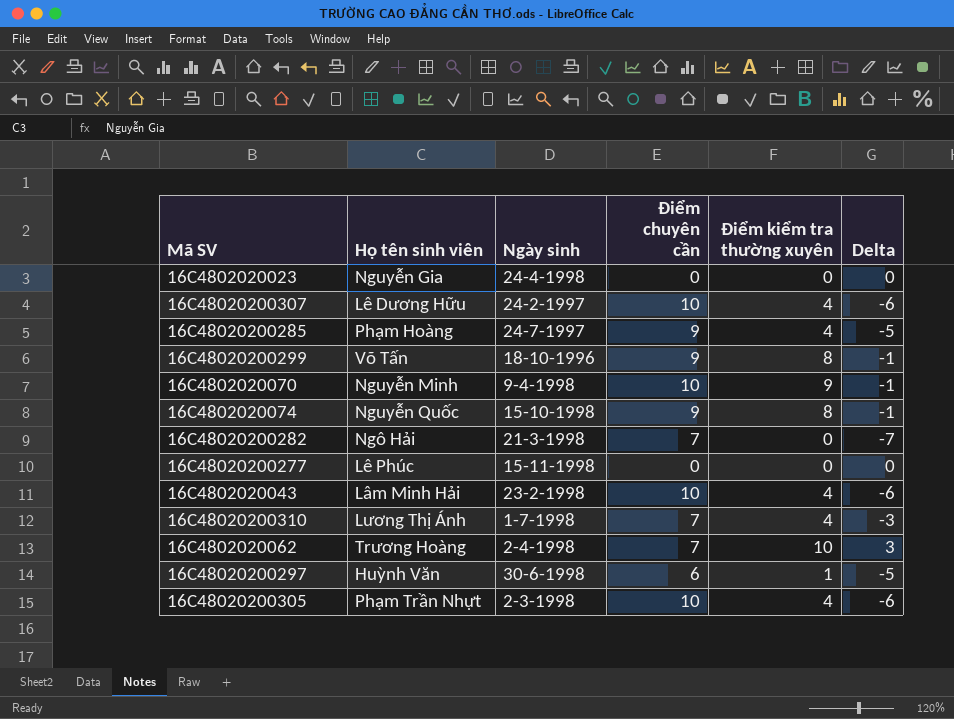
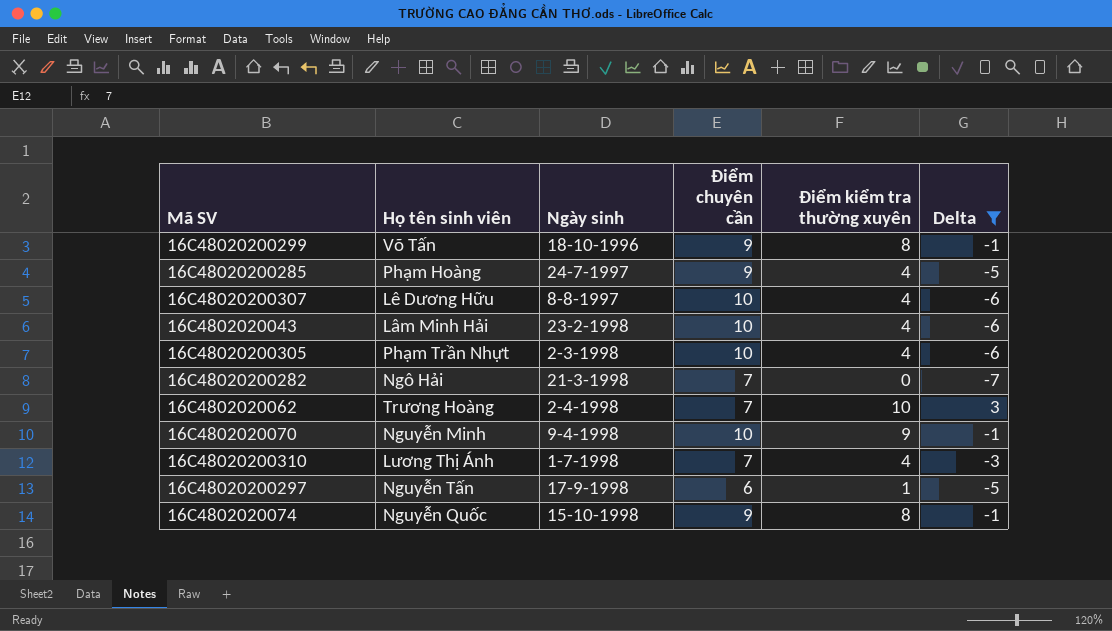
filter: none -> Delta != 0
row order: none -> Ngày sinh ascending
16C48020200307 | Ngày sinh: 24-2-1997 -> 8-8-1997
16C48020200297 | Họ tên sinh viên: Huỳnh Văn -> Nguyễn Tấn
16C48020200297 | Ngày sinh: 30-6-1998 -> 17-9-1998

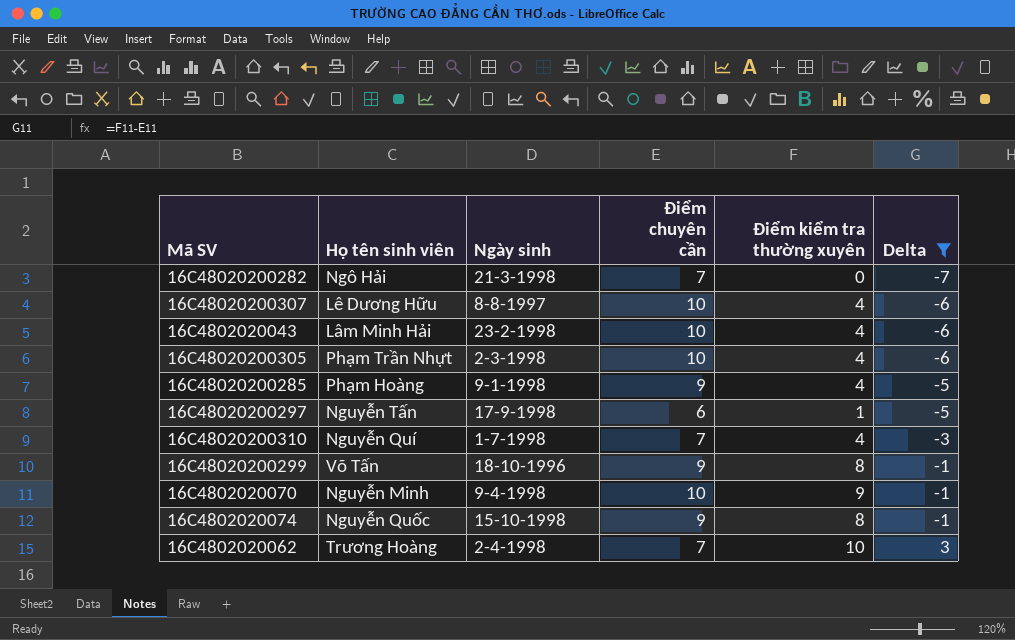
row order: Ngày sinh ascending -> Delta ascending
16C48020200285 | Ngày sinh: 24-7-1997 -> 9-1-1998
16C48020200310 | Họ tên sinh viên: Lương Thị Ánh -> Nguyễn Quí

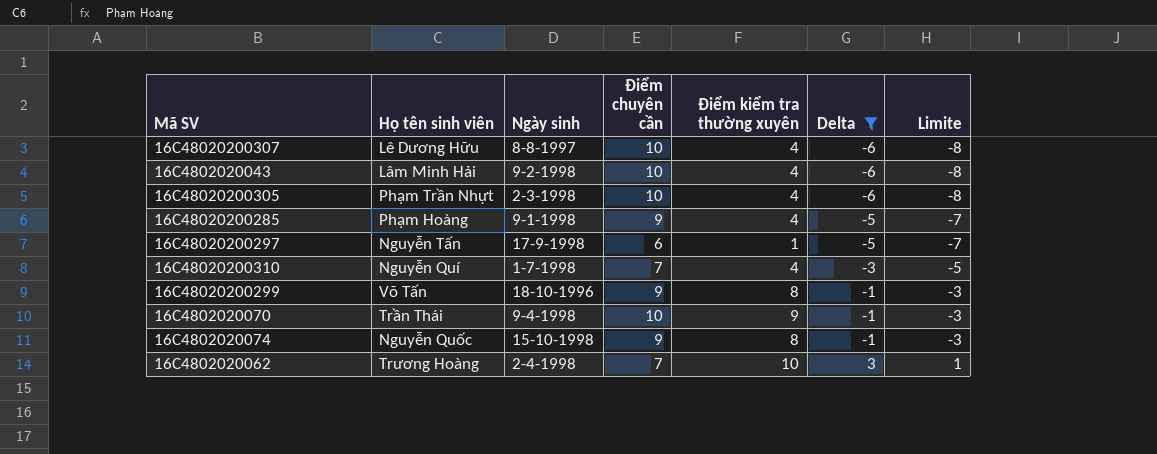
column Limite | formula: none -> [Delta] - 2
row 16C48020200282: Ngô Hải | 21-3-1998 | 7 | 0 | -7 -> none
16C4802020043 | Ngày sinh: 23-2-1998 -> 9-2-1998
16C4802020070 | Họ tên sinh viên: Nguyễn Minh -> Trần Thái

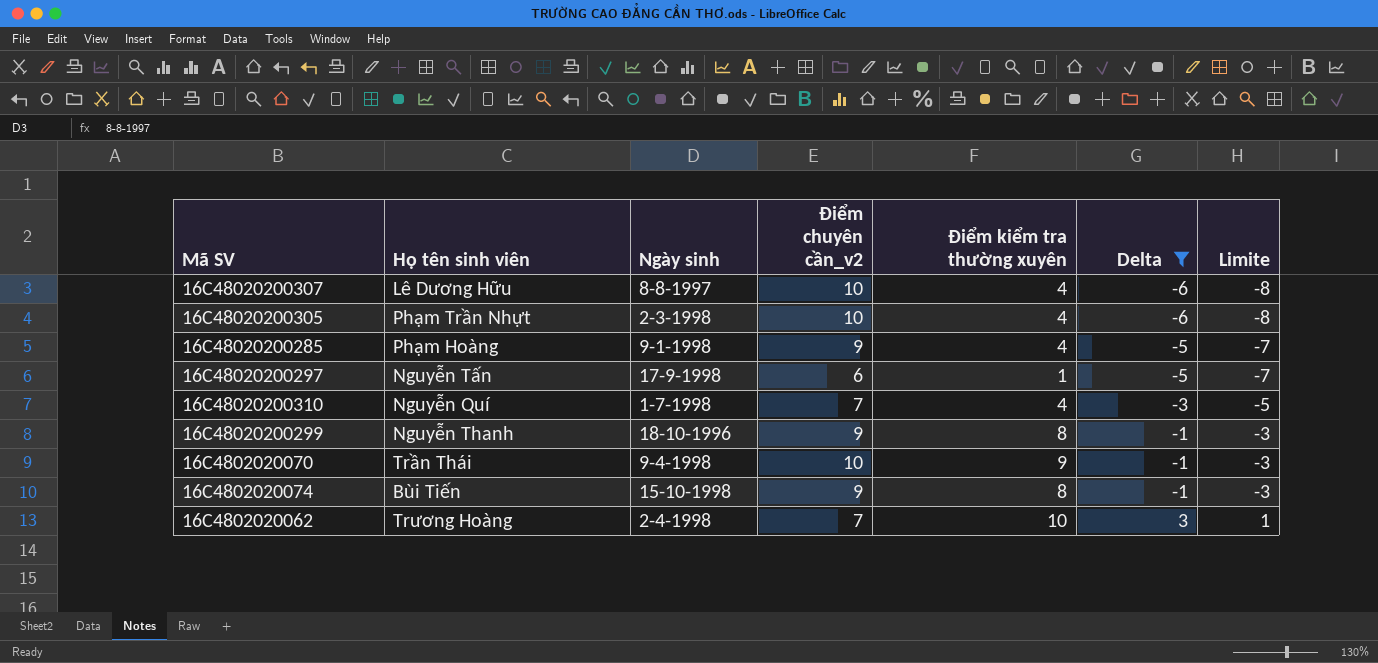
column name: Điểm chuyên cần -> Điểm chuyên cần_v2
row 16C4802020043: Lâm Minh Hải | 9-2-1998 | 10 | 4 | -6 | -8 -> none
16C48020200299 | Họ tên sinh viên: Võ Tấn -> Nguyễn Thanh
16C4802020074 | Họ tên sinh viên: Nguyễn Quốc -> Bùi Tiến

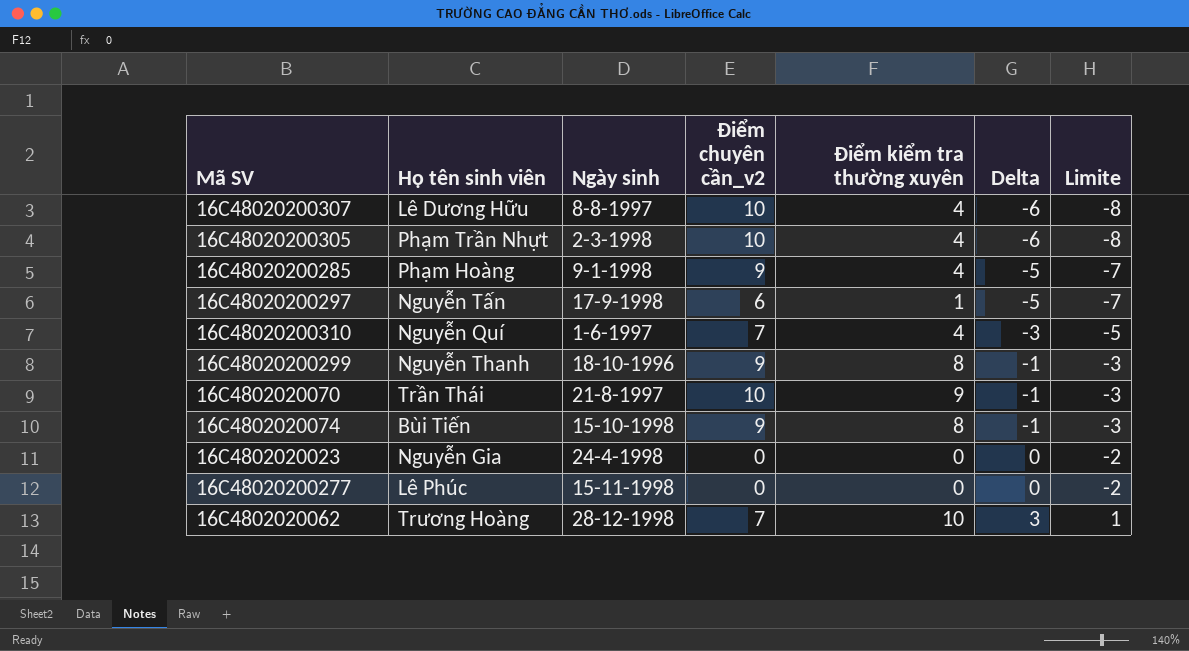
filter: Delta != 0 -> none
16C48020200310 | Ngày sinh: 1-7-1998 -> 1-6-1997
16C4802020070 | Ngày sinh: 9-4-1998 -> 21-8-1997
16C4802020062 | Ngày sinh: 2-4-1998 -> 28-12-1998

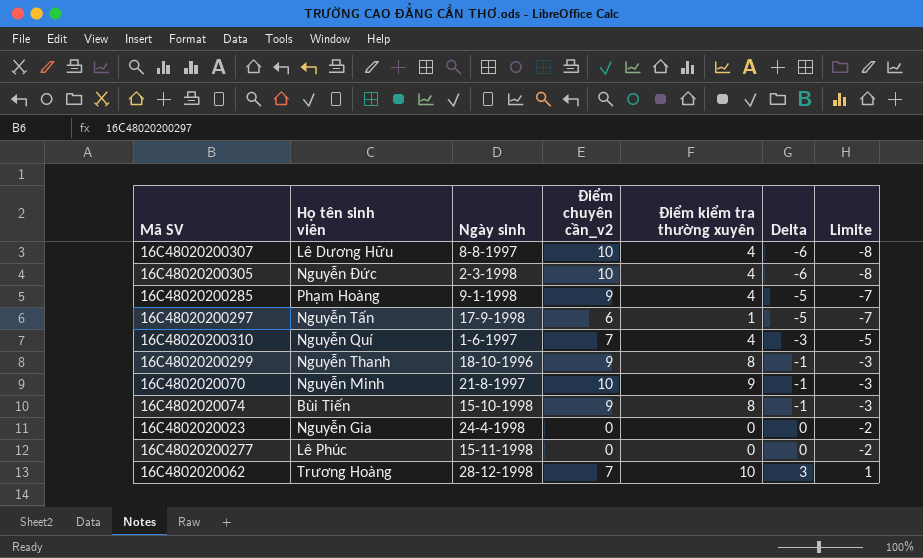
16C48020200305 | Họ tên sinh viên: Phạm Trần Nhựt -> Nguyễn Đức
16C4802020070 | Họ tên sinh viên: Trần Thái -> Nguyễn Minh

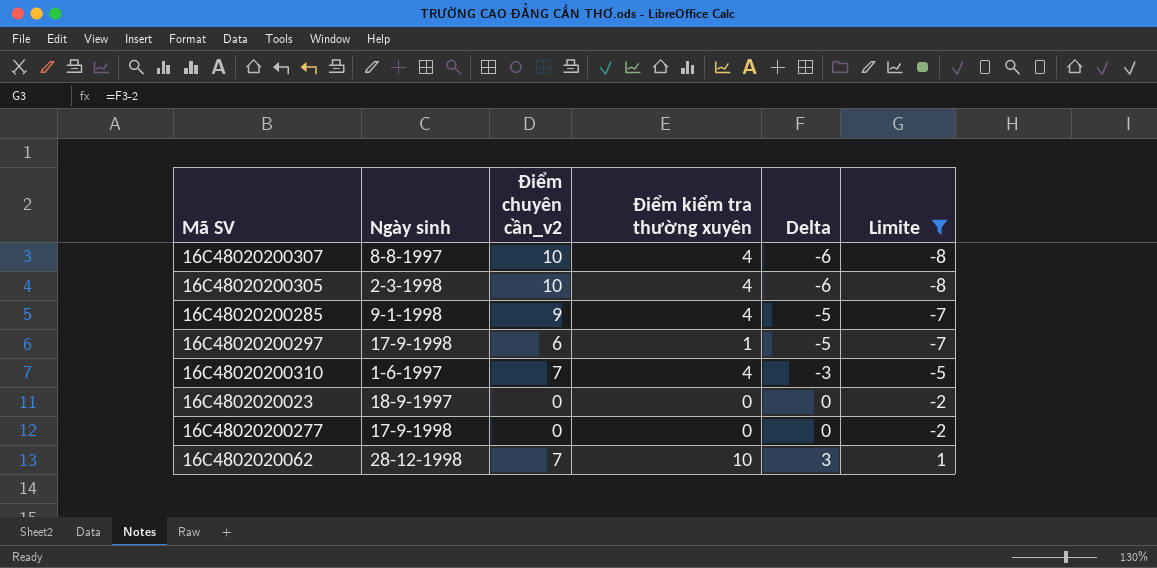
filter: none -> Limite != -3
column Họ tên sinh viên | position: 2 -> none
16C4802020023 | Ngày sinh: 24-4-1998 -> 18-9-1997
16C48020200277 | Ngày sinh: 15-11-1998 -> 17-9-1998

